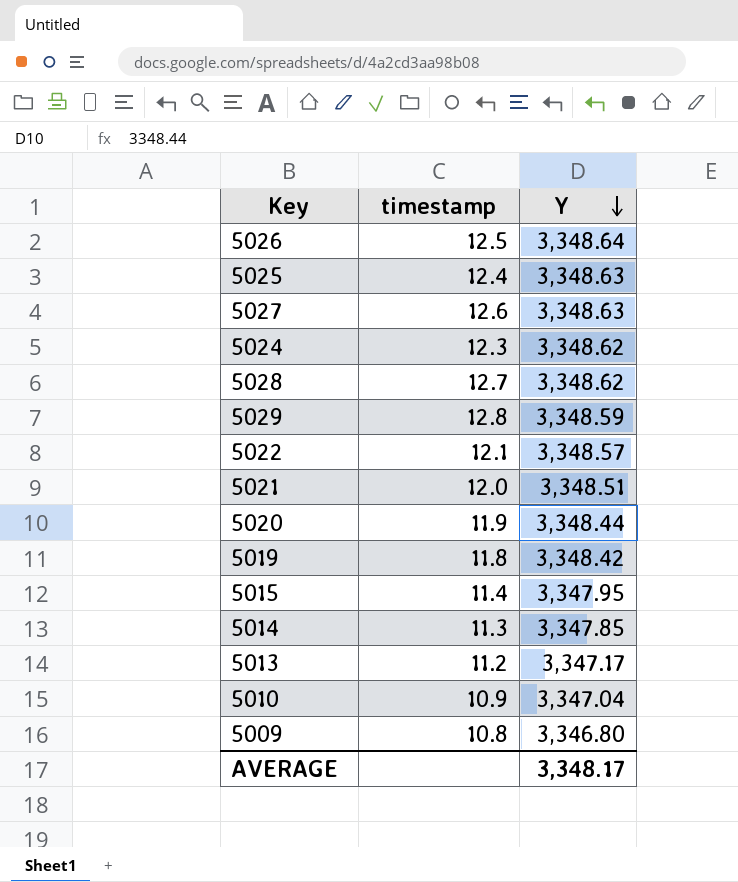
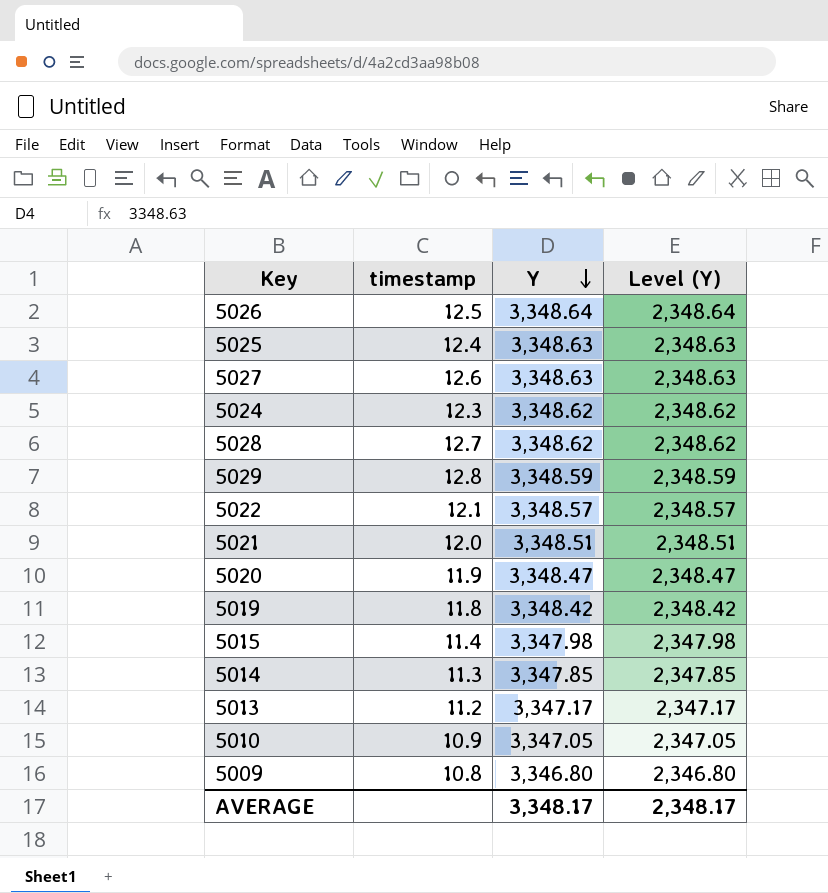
column Level (Y) | formula: none -> [Y] - 1000
5020 | Y: 3,348.44 -> 3,348.47
5015 | Y: 3,347.95 -> 3,347.98
5010 | Y: 3,347.04 -> 3,347.05

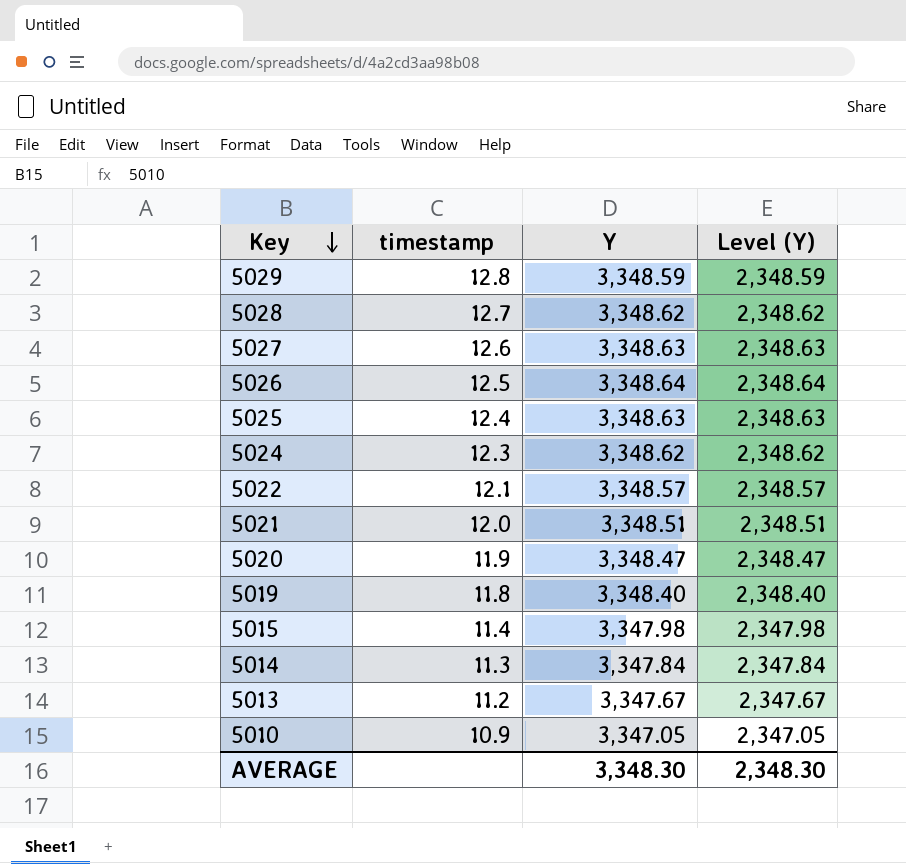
row order: Y descending -> Key descending
row 5009: 10.8 | 3,346.80 | 2,346.80 -> none
5019 | Y: 3,348.42 -> 3,348.40
5019 | Level (Y): 2,348.42 -> 2,348.40
5014 | Y: 3,347.85 -> 3,347.84
5014 | Level (Y): 2,347.85 -> 2,347.84
5013 | Y: 3,347.17 -> 3,347.67
5013 | Level (Y): 2,347.17 -> 2,347.67
AVERAGE | Y: 3,348.17 -> 3,348.30
AVERAGE | Level (Y): 2,348.17 -> 2,348.30

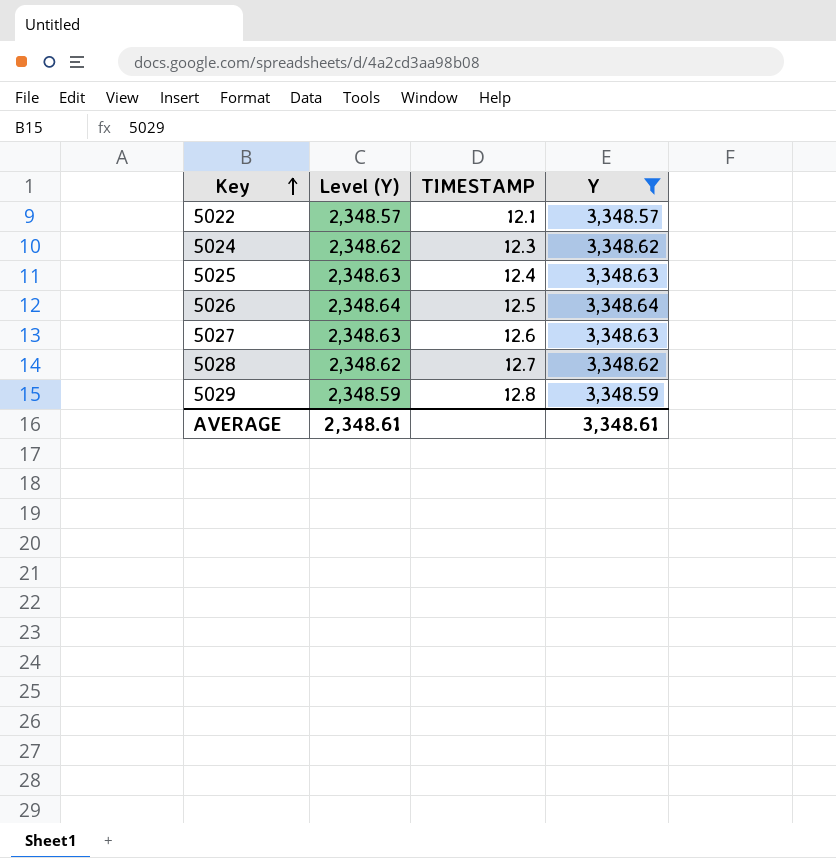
filter: none -> Y >= 3,348.57
row order: Key descending -> Key ascending
column Level (Y) | position: 4 -> 2
column name: timestamp -> TIMESTAMP
AVERAGE | Level (Y): 2,348.30 -> 2,348.61
AVERAGE | Y: 3,348.30 -> 3,348.61

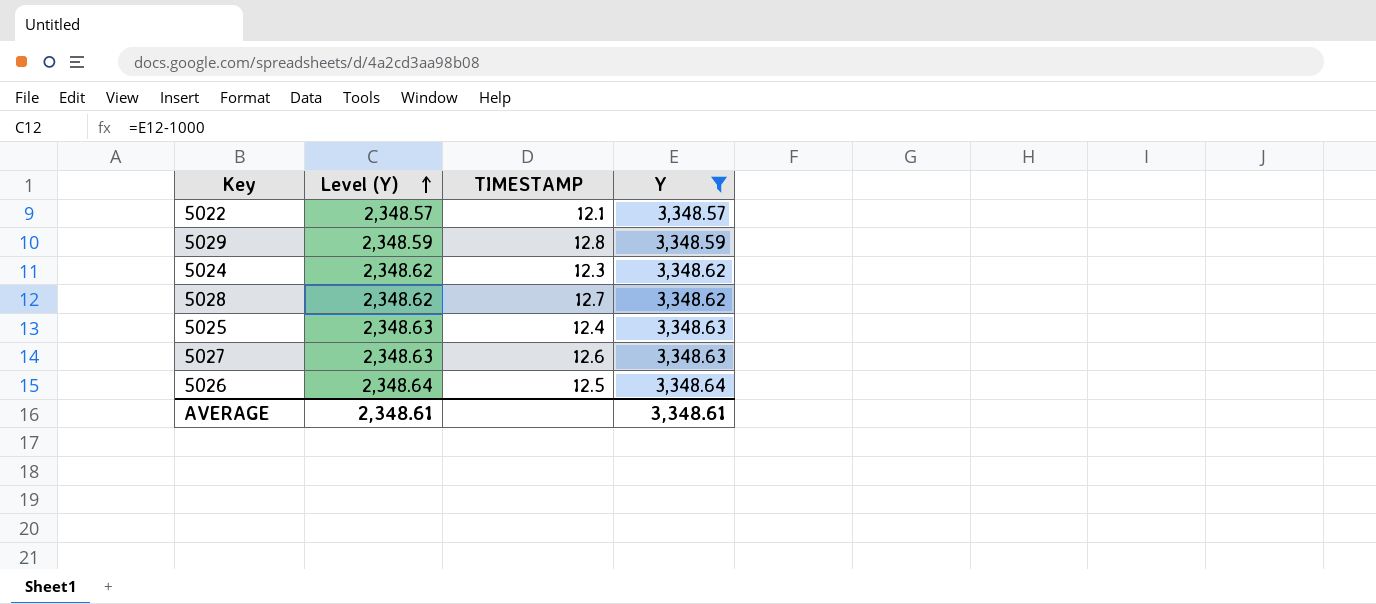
row order: Key ascending -> Level (Y) ascending

